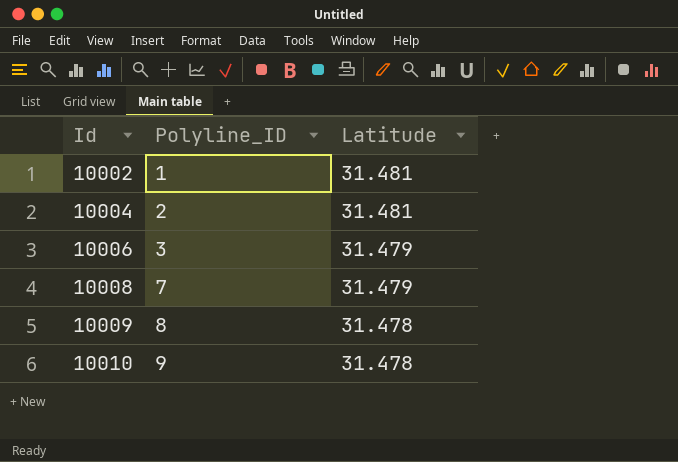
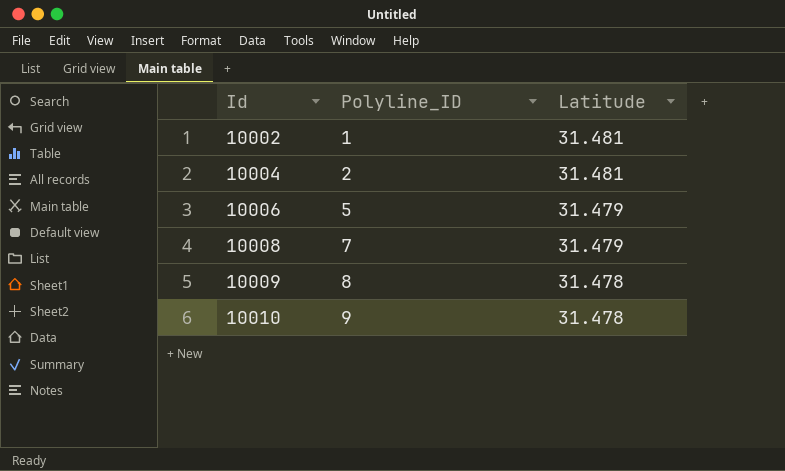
10006 | Polyline_ID: 3 -> 5

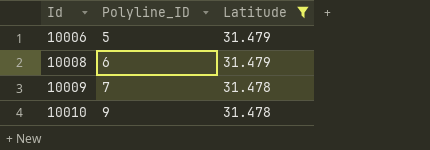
filter: none -> Latitude != 31.481
10008 | Polyline_ID: 7 -> 6
10009 | Polyline_ID: 8 -> 7

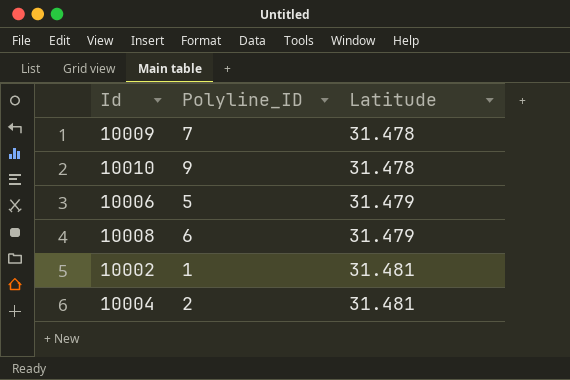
filter: Latitude != 31.481 -> none
row order: Id ascending -> Latitude ascending

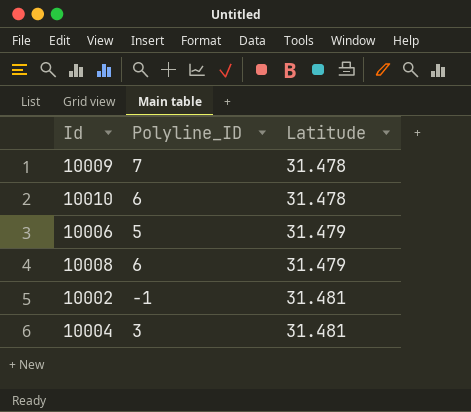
10010 | Polyline_ID: 9 -> 6
10002 | Polyline_ID: 1 -> -1
10004 | Polyline_ID: 2 -> 3

